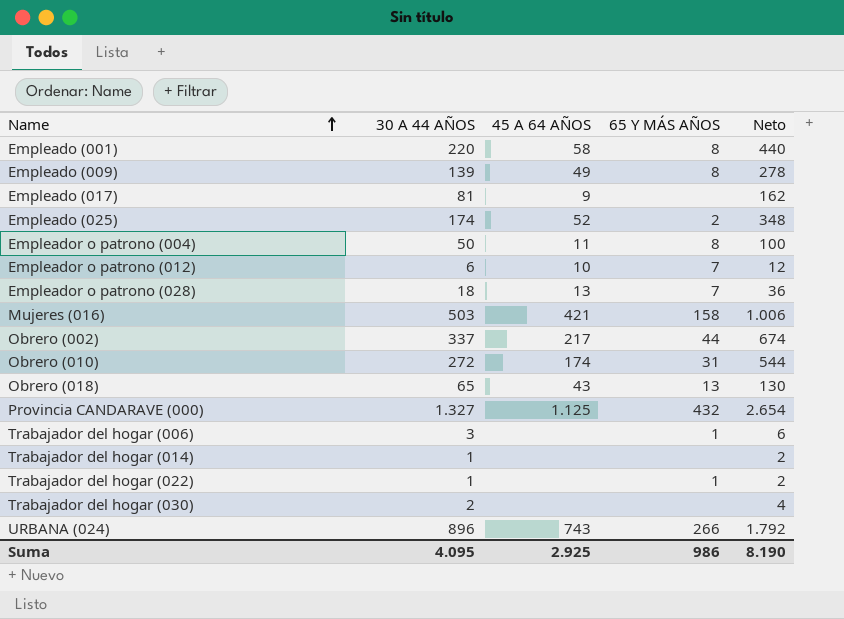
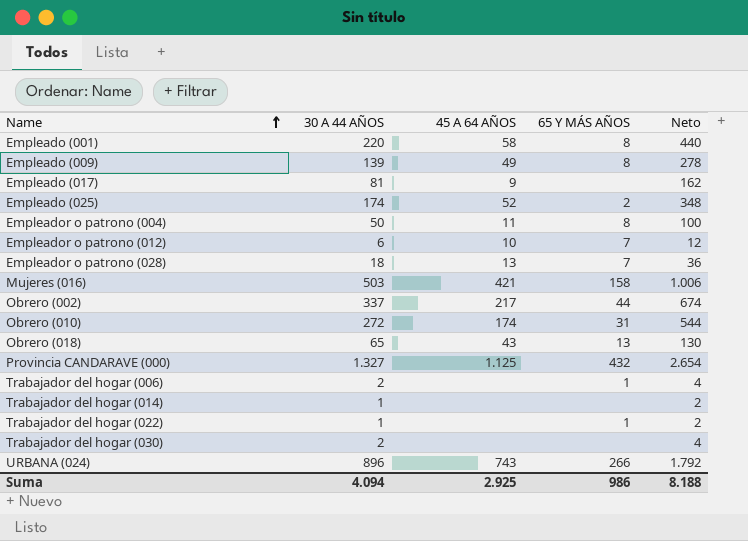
Trabajador del hogar (006) | 30 A 44 AÑOS: 3 -> 2
Trabajador del hogar (006) | Neto: 6 -> 4
Suma | 30 A 44 AÑOS: 4.095 -> 4.094
Suma | Neto: 8.190 -> 8.188

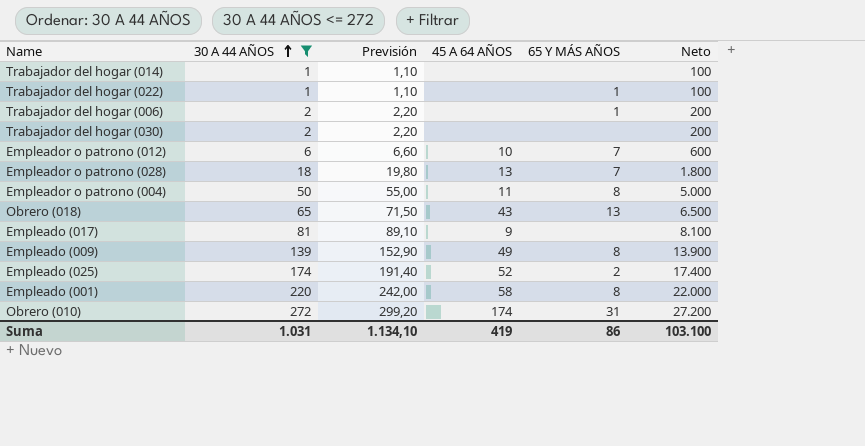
filter: none -> 30 A 44 AÑOS <= 272
row order: Name ascending -> 30 A 44 AÑOS ascending
column Previsión | formula: none -> [30 A 44 AÑOS] * 1,1
column Neto | formula: [30 A 44 AÑOS] * 2 -> [30 A 44 AÑOS] * 100
Suma | 30 A 44 AÑOS: 4.094 -> 1.031
Suma | 45 A 64 AÑOS: 2.925 -> 419
Suma | 65 Y MÁS AÑOS: 986 -> 86
Suma | Neto: 8.188 -> 103.100

